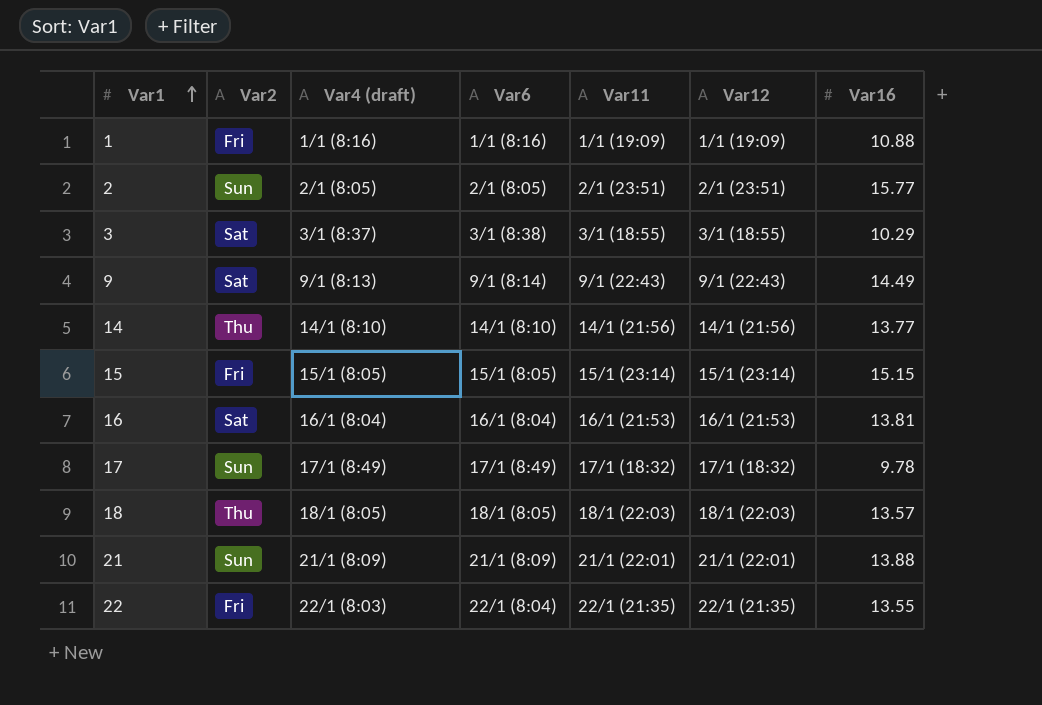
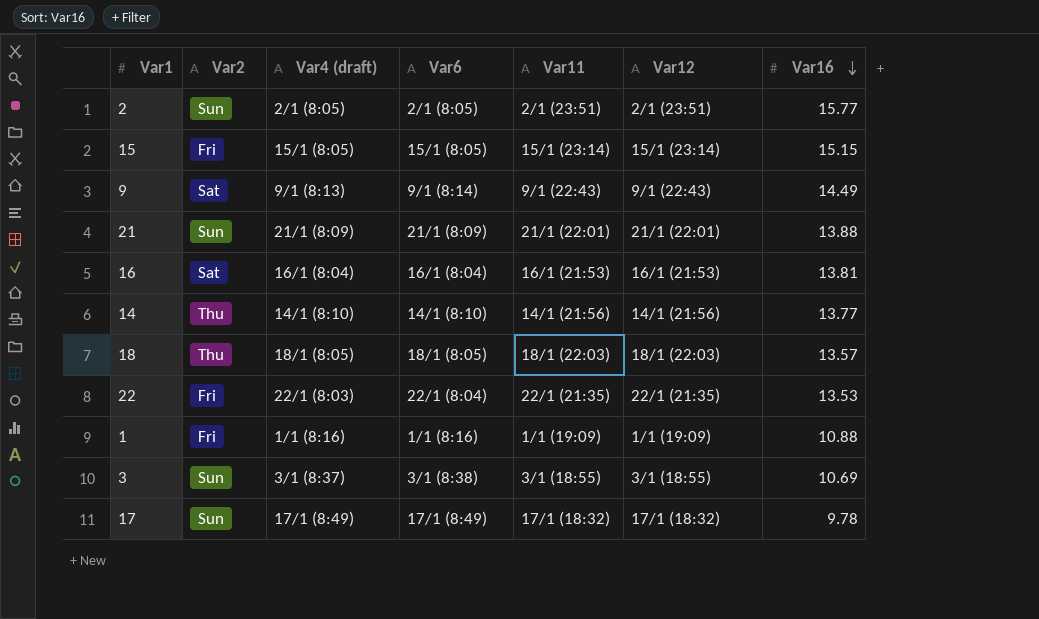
row order: Var1 ascending -> Var16 descending
22 | Var16: 13.55 -> 13.53
3 | Var2: Sat -> Sun
3 | Var16: 10.29 -> 10.69

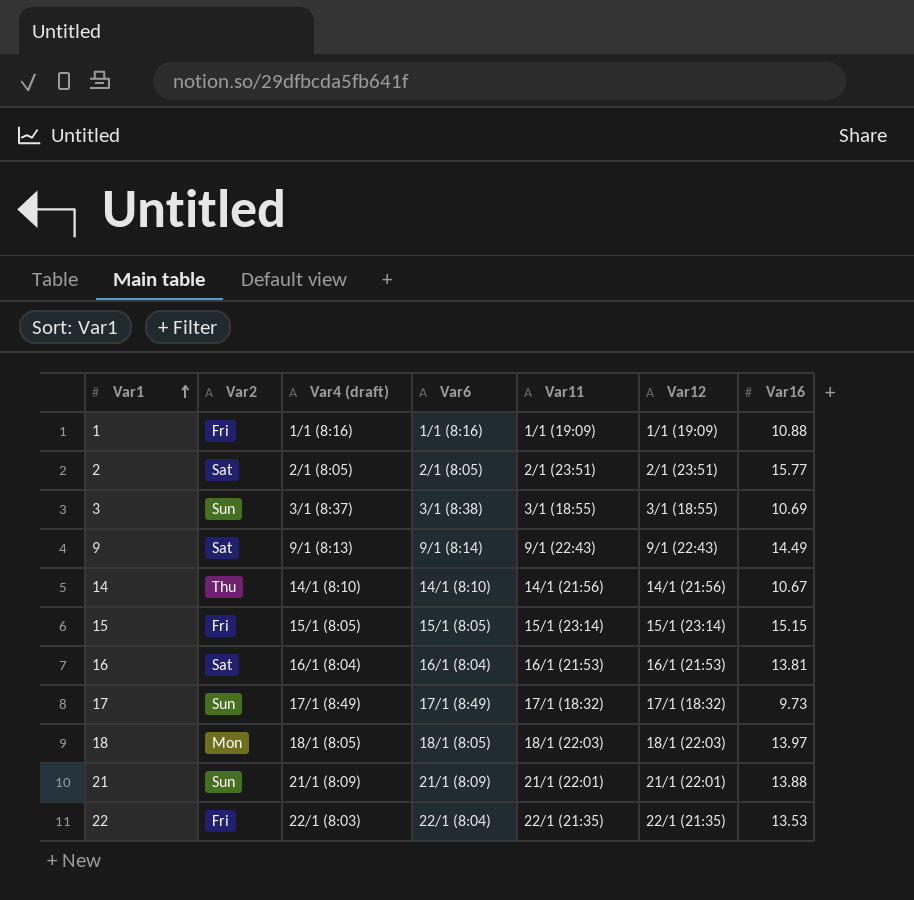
row order: Var16 descending -> Var1 ascending
2 | Var2: Sun -> Sat
14 | Var16: 13.77 -> 10.67
17 | Var16: 9.78 -> 9.73
18 | Var2: Thu -> Mon
18 | Var16: 13.57 -> 13.97

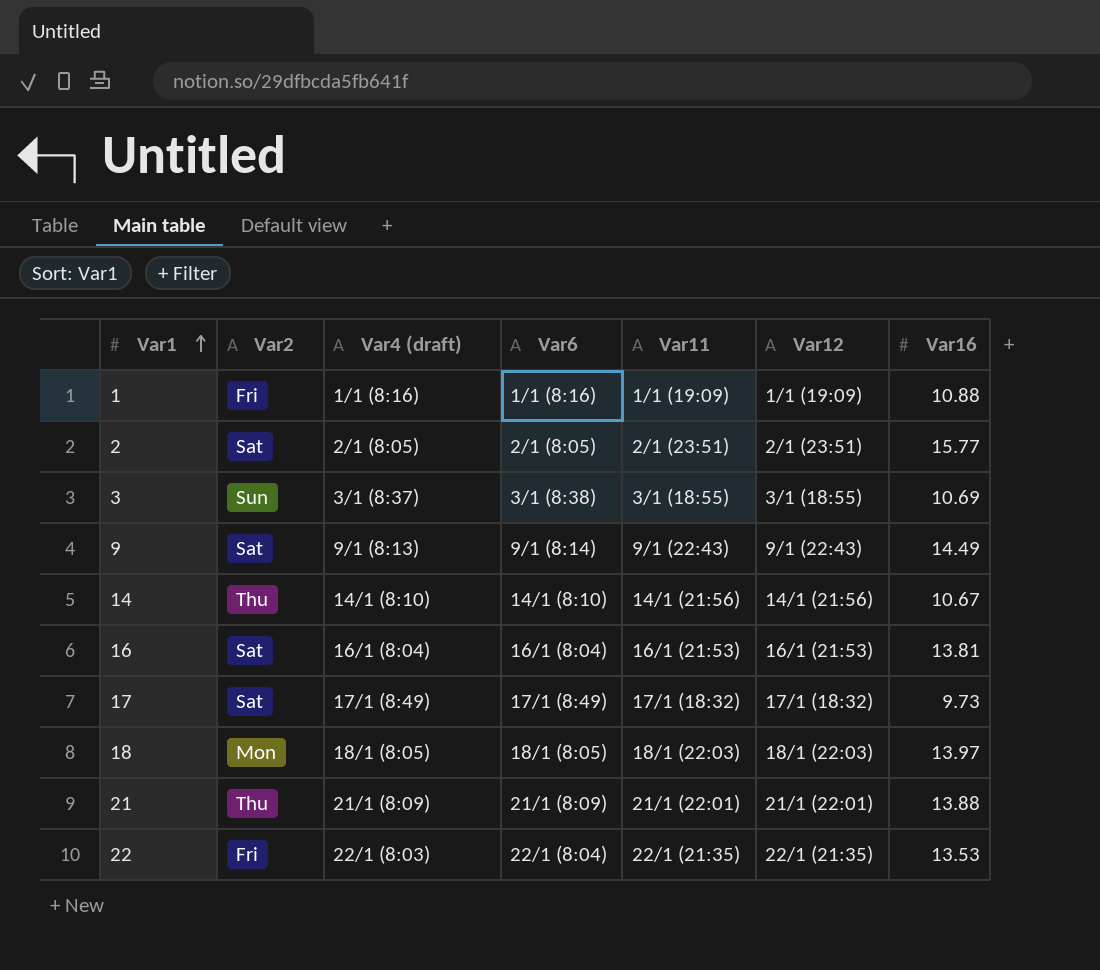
row 15: Fri | 15/1 (8:05) | 15/1 (8:05) | 15/1 (23:14) | 15/1 (23:14) | 15.15 -> none
17 | Var2: Sun -> Sat
21 | Var2: Sun -> Thu

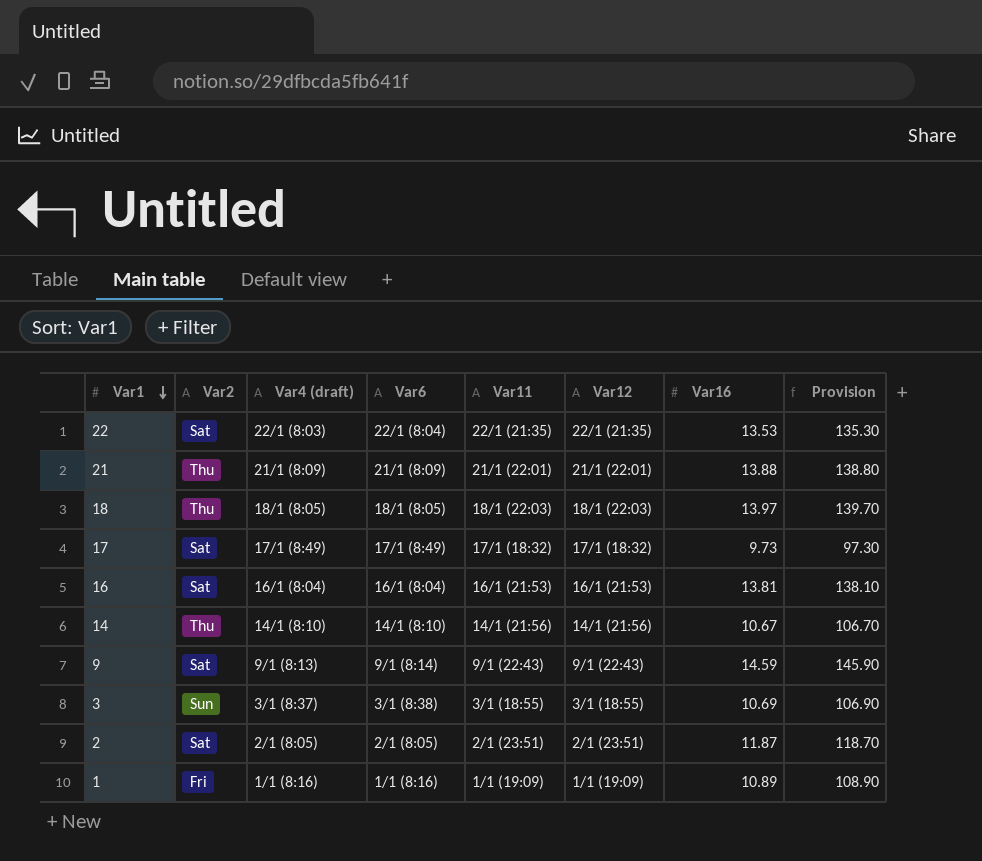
row order: Var1 ascending -> Var1 descending
column Provision | formula: none -> [Var16] * 10
22 | Var2: Fri -> Sat
18 | Var2: Mon -> Thu
9 | Var16: 14.49 -> 14.59
2 | Var16: 15.77 -> 11.87
1 | Var16: 10.88 -> 10.89

